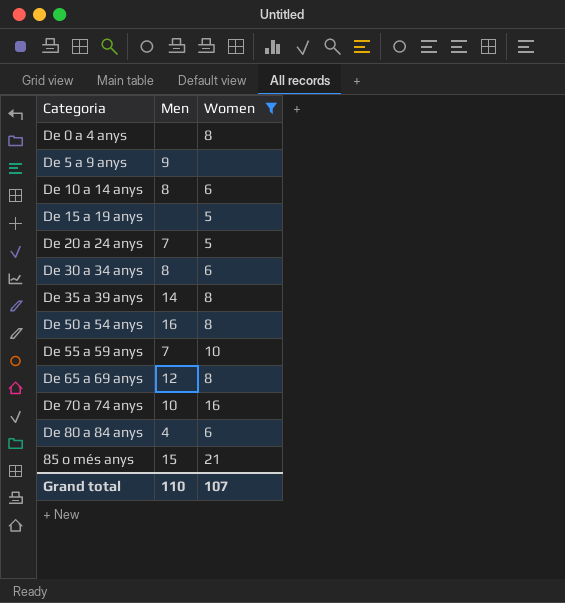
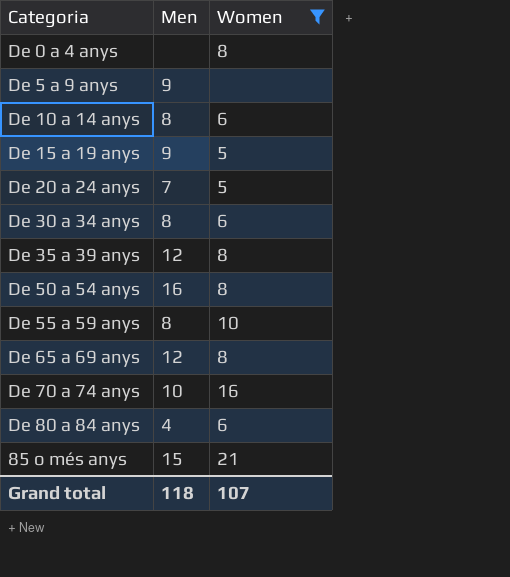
De 15 a 19 anys | Men: none -> 9
De 35 a 39 anys | Men: 14 -> 12
De 55 a 59 anys | Men: 7 -> 8
Grand total | Men: 110 -> 118

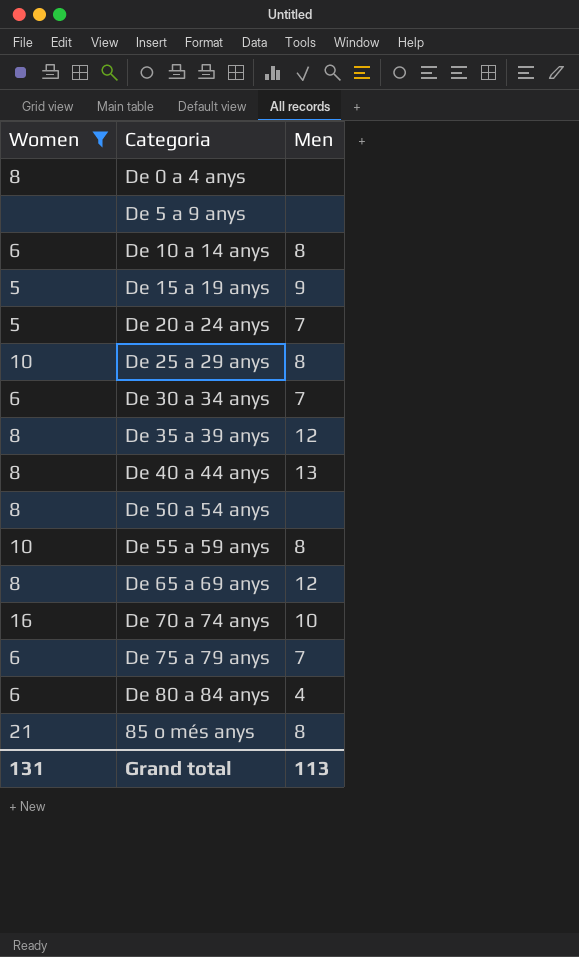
column Women | position: 3 -> 1
De 5 a 9 anys | Men: 9 -> none
row De 25 a 29 anys: none -> 10 | 8
De 30 a 34 anys | Men: 8 -> 7
row De 40 a 44 anys: none -> 8 | 13
De 50 a 54 anys | Men: 16 -> none
row De 75 a 79 anys: none -> 6 | 7
85 o més anys | Men: 15 -> 8
Grand total | Women: 107 -> 131
Grand total | Men: 118 -> 113

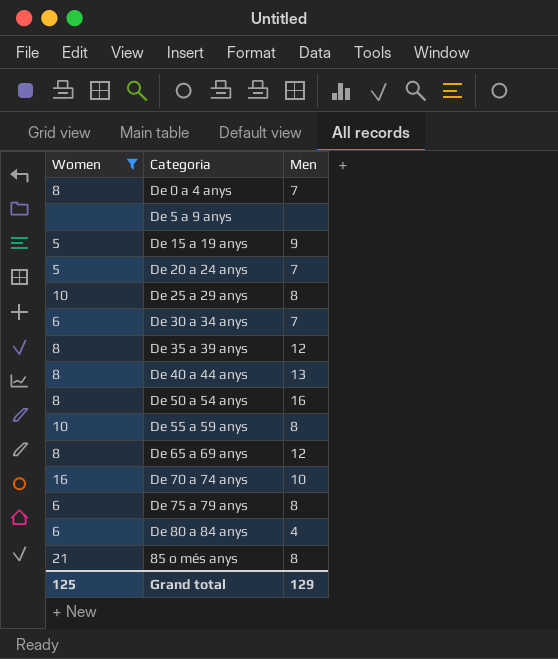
row De 10 a 14 anys: 6 | 8 -> none
De 0 a 4 anys | Men: none -> 7
De 50 a 54 anys | Men: none -> 16
De 75 a 79 anys | Men: 7 -> 8
Grand total | Women: 131 -> 125
Grand total | Men: 113 -> 129

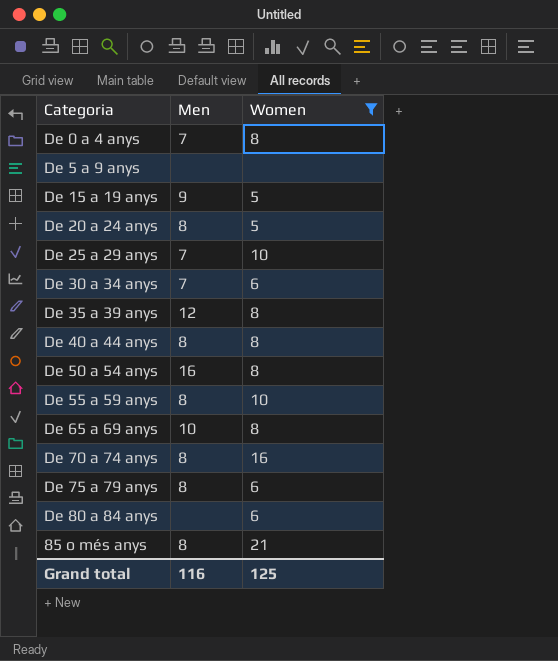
column Women | position: 1 -> 3
De 20 a 24 anys | Men: 7 -> 8
De 25 a 29 anys | Men: 8 -> 7
De 40 a 44 anys | Men: 13 -> 8
De 65 a 69 anys | Men: 12 -> 10
De 70 a 74 anys | Men: 10 -> 8
De 80 a 84 anys | Men: 4 -> none
Grand total | Men: 129 -> 116

